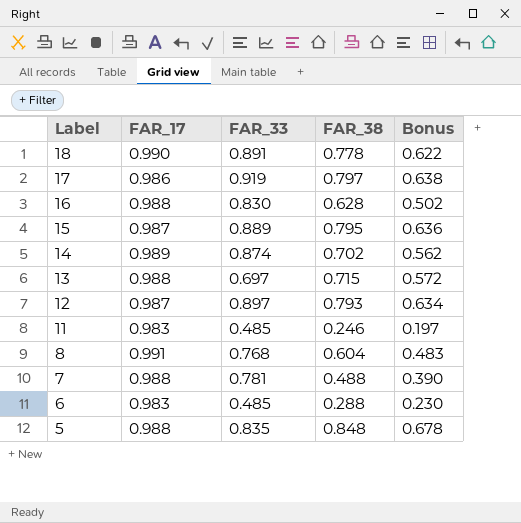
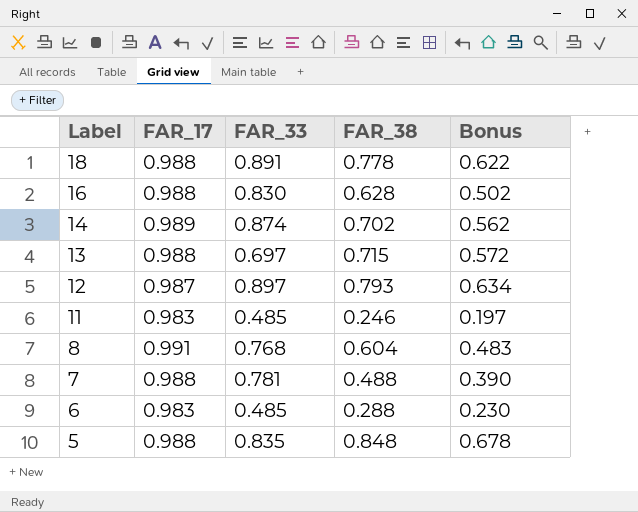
row 17: 0.986 | 0.919 | 0.797 | 0.638 -> none
row 15: 0.987 | 0.889 | 0.795 | 0.636 -> none
18 | FAR_17: 0.990 -> 0.988

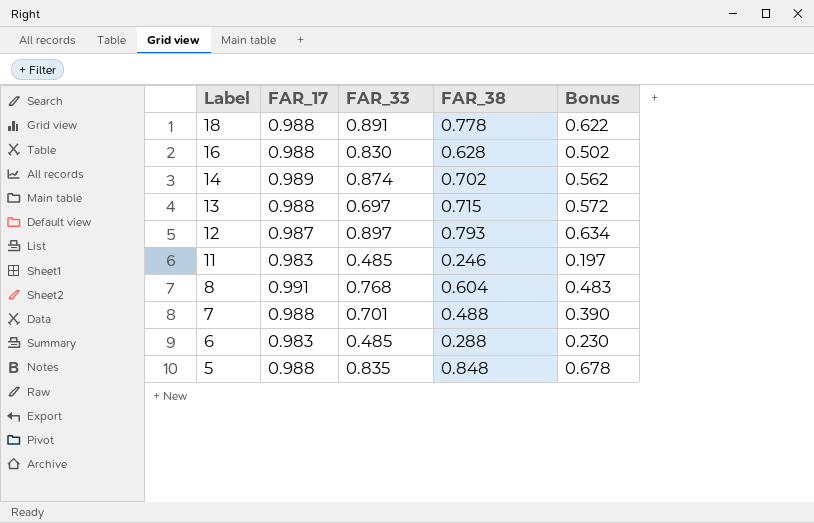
7 | FAR_33: 0.781 -> 0.701

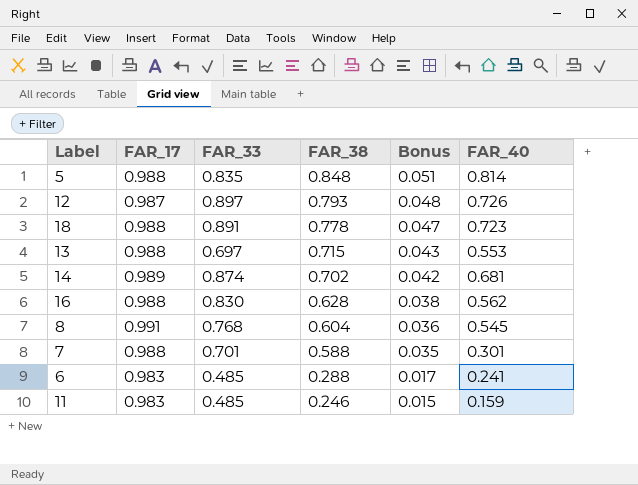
row order: Label descending -> FAR_38 descending
column Bonus | formula: [FAR_38] * 0.8 -> [FAR_38] * 0.06
column FAR_40 | position: none -> 6
7 | FAR_38: 0.488 -> 0.588

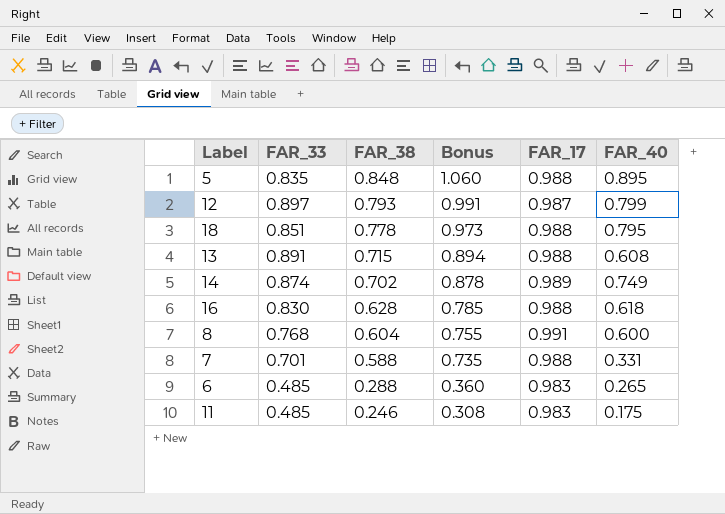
column Bonus | formula: [FAR_38] * 0.06 -> [FAR_38] * 1.25
column FAR_17 | position: 2 -> 5
5 | FAR_40: 0.814 -> 0.895
12 | FAR_40: 0.726 -> 0.799
18 | FAR_33: 0.891 -> 0.851
18 | FAR_40: 0.723 -> 0.795
13 | FAR_33: 0.697 -> 0.891
13 | FAR_40: 0.553 -> 0.608
14 | FAR_40: 0.681 -> 0.749
16 | FAR_40: 0.562 -> 0.618
8 | FAR_40: 0.545 -> 0.600
7 | FAR_40: 0.301 -> 0.331
6 | FAR_40: 0.241 -> 0.265
11 | FAR_40: 0.159 -> 0.175

